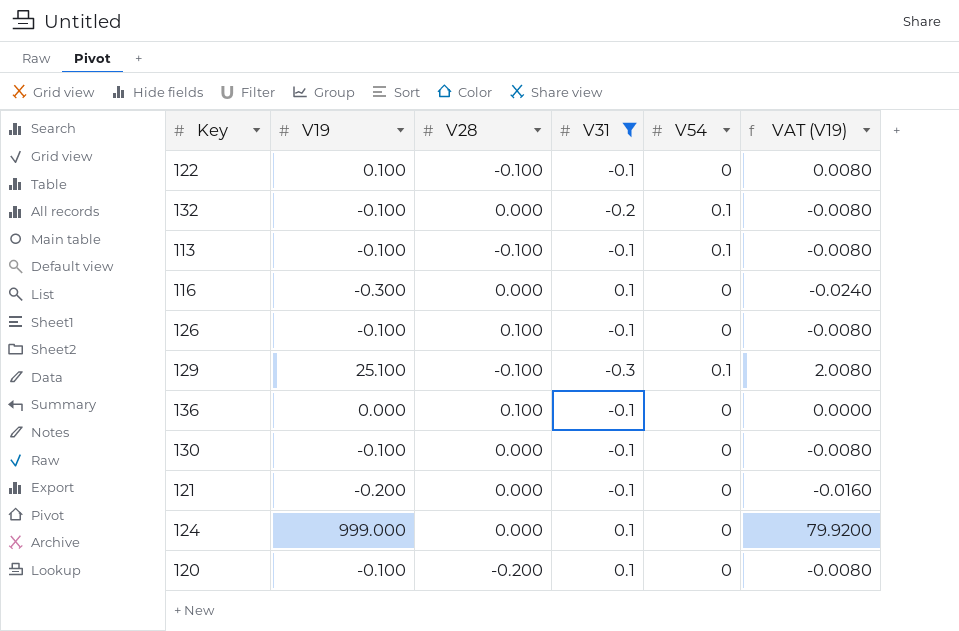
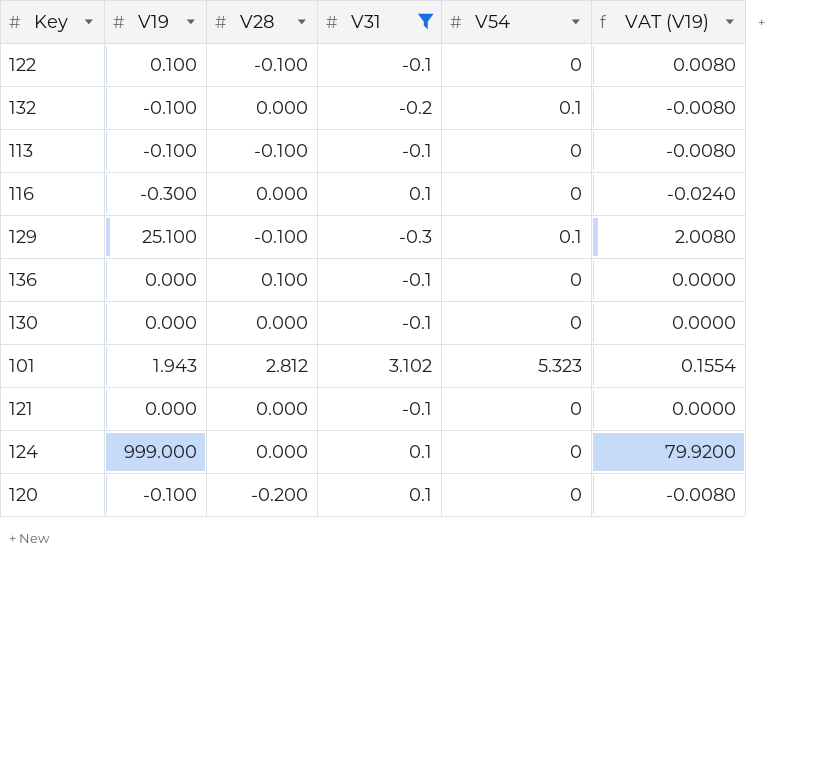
row 126: -0.100 | 0.100 | -0.1 | 0 | -0.0080 -> none
113 | V54: 0.1 -> 0
130 | V19: -0.100 -> 0.000
130 | VAT (V19): -0.0080 -> 0.0000
row 101: none -> 1.943 | 2.812 | 3.102 | 5.323 | 0.1554
121 | V19: -0.200 -> 0.000
121 | VAT (V19): -0.0160 -> 0.0000

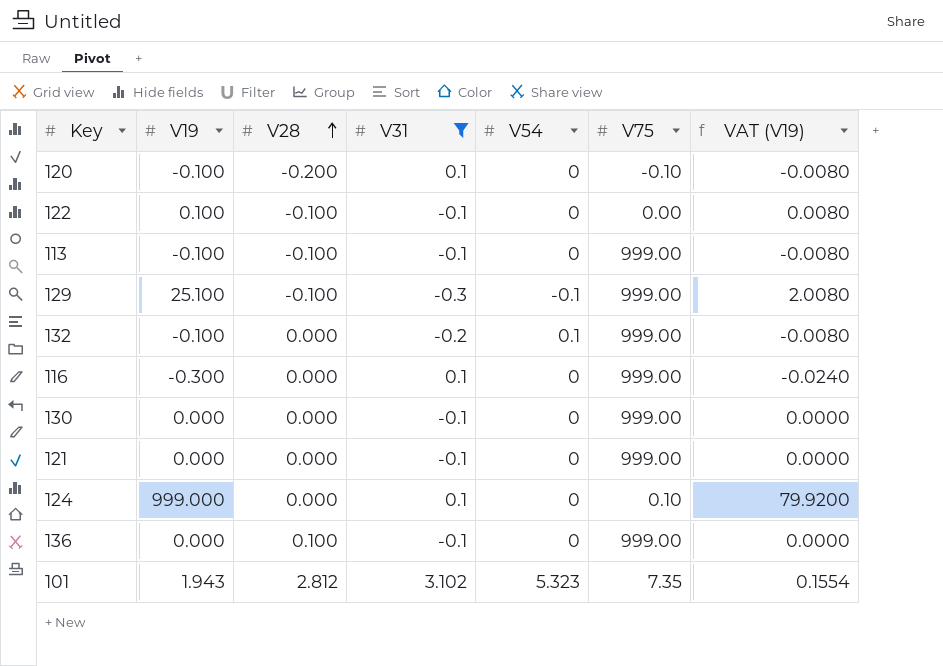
row order: none -> V28 ascending
column V75 | position: none -> 6
129 | V54: 0.1 -> -0.1

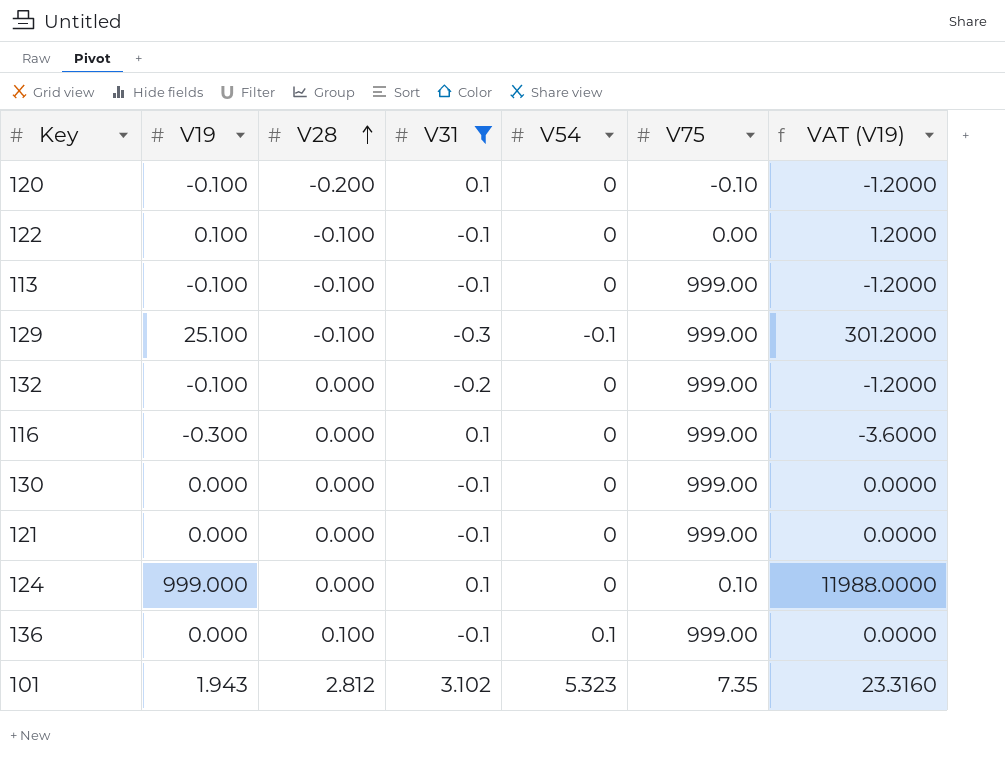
column VAT (V19) | formula: [V19] * 0.08 -> [V19] * 12
132 | V54: 0.1 -> 0
136 | V54: 0 -> 0.1

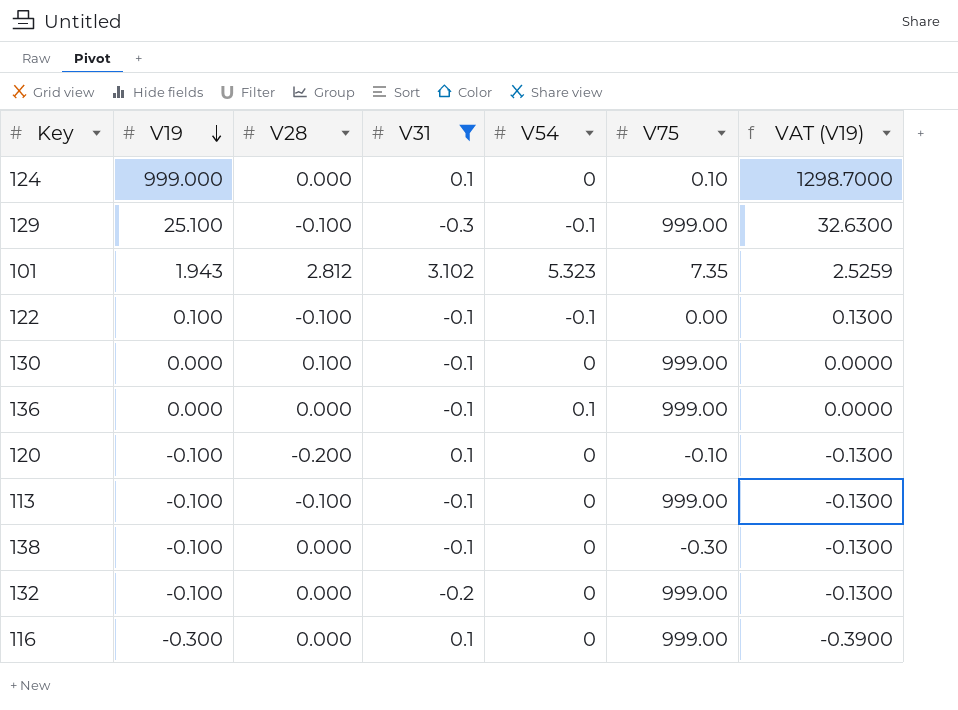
row order: V28 ascending -> V19 descending
column VAT (V19) | formula: [V19] * 12 -> [V19] * 1.3
row 121: 0.000 | 0.000 | -0.1 | 0 | 999.00 | 0.0000 -> none
122 | V54: 0 -> -0.1
130 | V28: 0.000 -> 0.100
136 | V28: 0.100 -> 0.000
row 138: none -> -0.100 | 0.000 | -0.1 | 0 | -0.30 | -0.1300

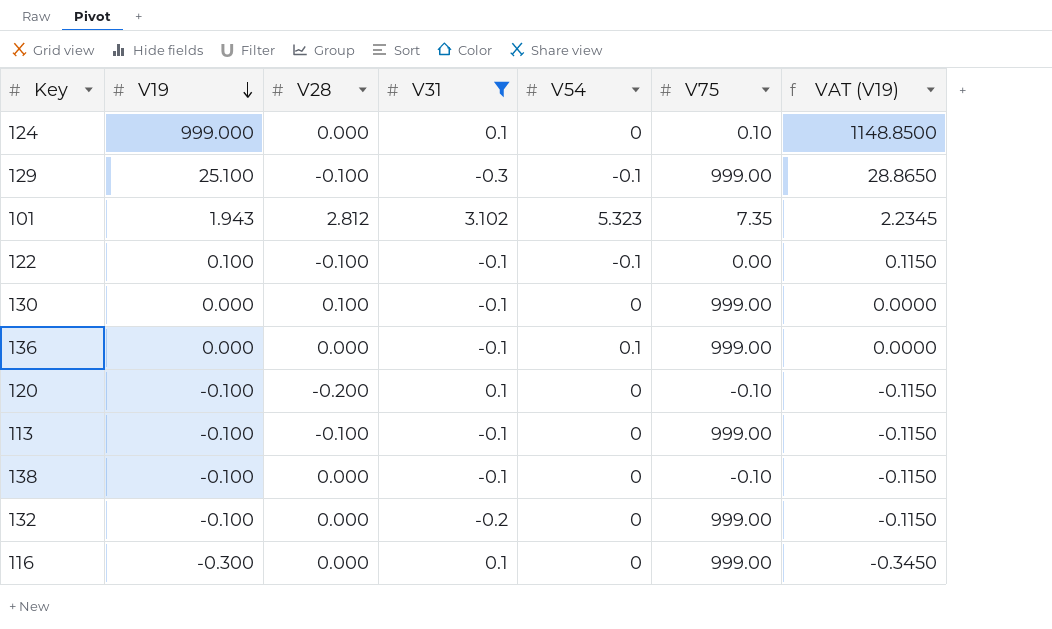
column VAT (V19) | formula: [V19] * 1.3 -> [V19] * 1.15
138 | V75: -0.30 -> -0.10

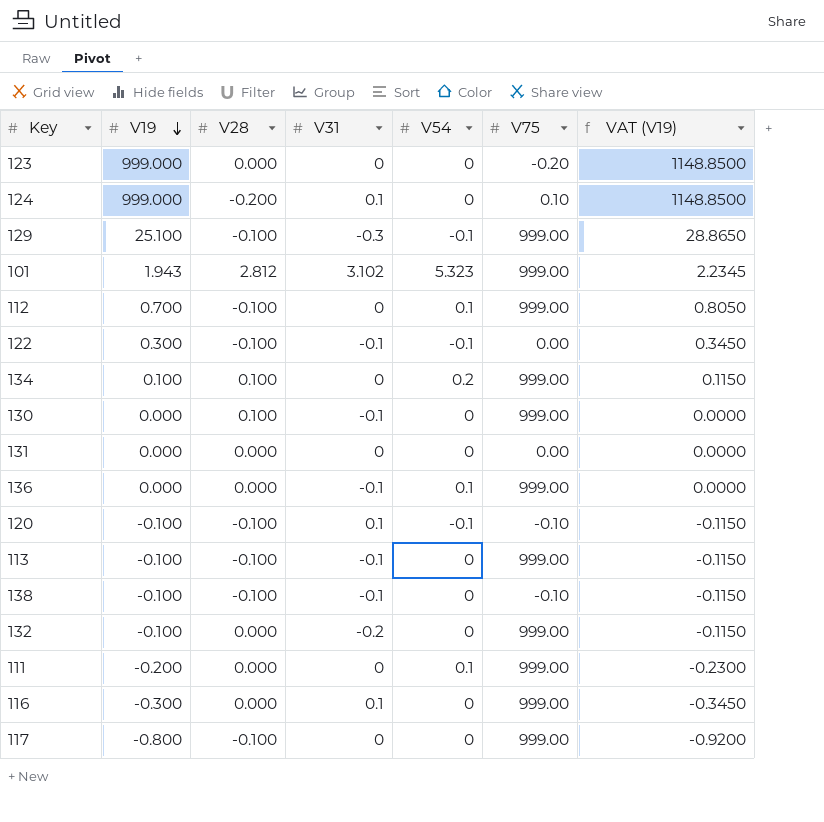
filter: V31 != 0 -> none
124 | V28: 0.000 -> -0.200
101 | V75: 7.35 -> 999.00
122 | V19: 0.100 -> 0.300
122 | VAT (V19): 0.1150 -> 0.3450
120 | V28: -0.200 -> -0.100
120 | V54: 0 -> -0.1
138 | V28: 0.000 -> -0.100

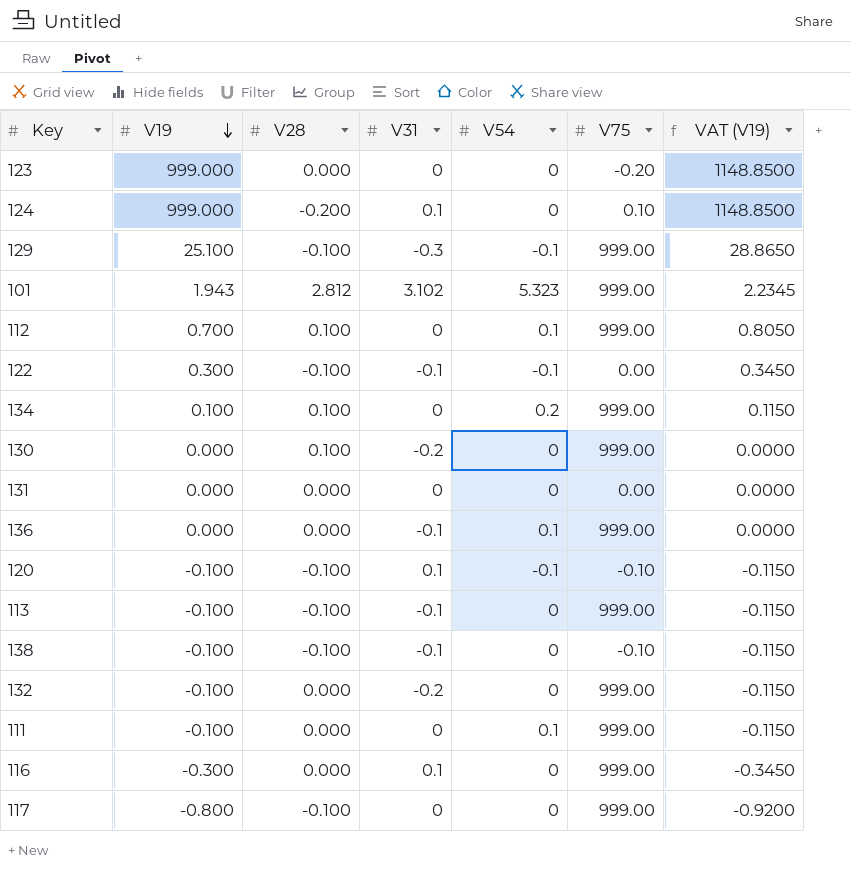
112 | V28: -0.100 -> 0.100
130 | V31: -0.1 -> -0.2
111 | V19: -0.200 -> -0.100
111 | VAT (V19): -0.2300 -> -0.1150

